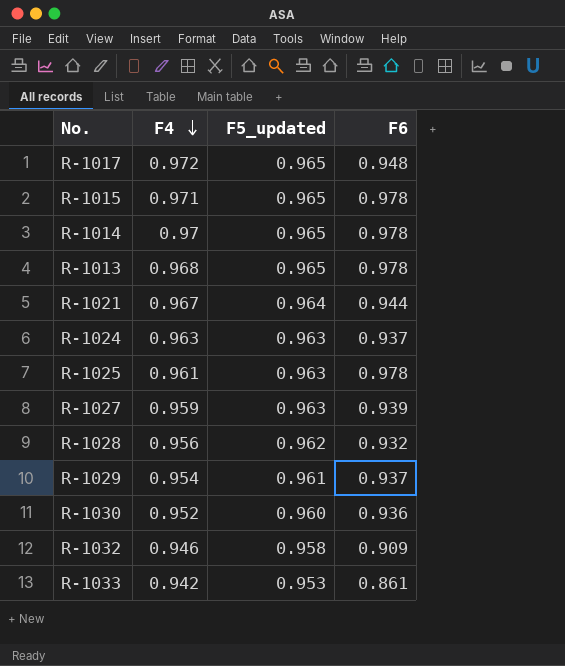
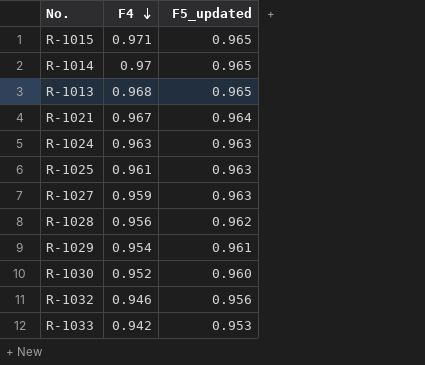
column F6 | position: 4 -> none
row R-1017: 0.972 | 0.965 | 0.948 -> none
R-1032 | F5_updated: 0.958 -> 0.956

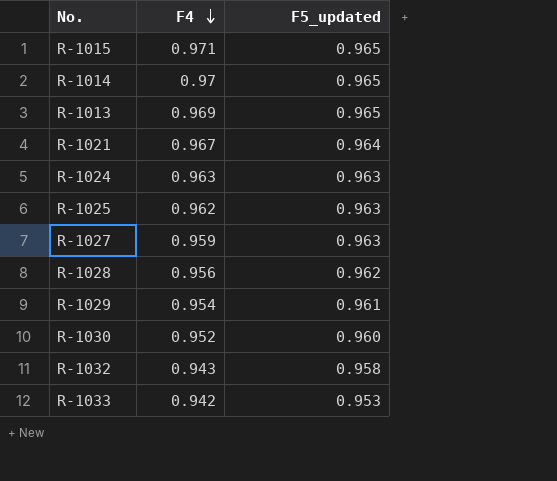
R-1013 | F4: 0.968 -> 0.969
R-1025 | F4: 0.961 -> 0.962
R-1032 | F4: 0.946 -> 0.943
R-1032 | F5_updated: 0.956 -> 0.958

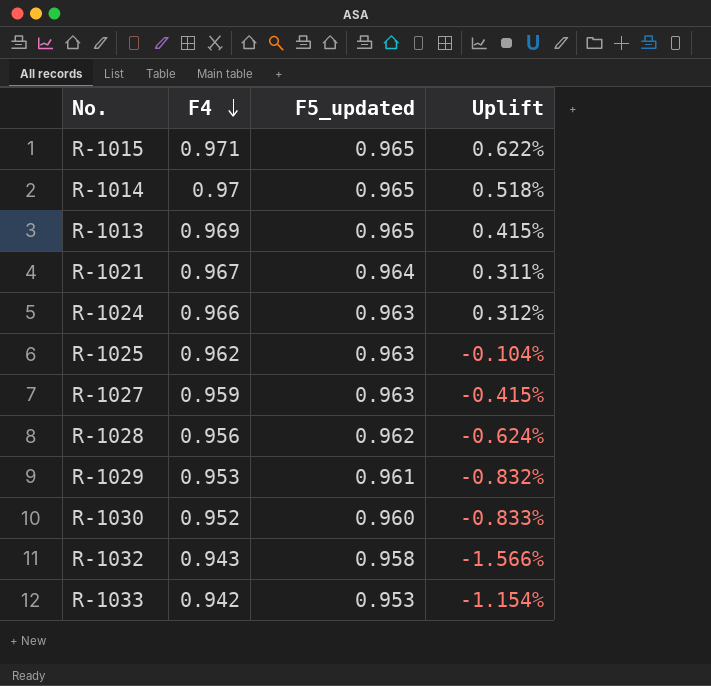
column Uplift | formula: none -> ([F4] - [F5_updated]) / [F5_updated]
R-1024 | F4: 0.963 -> 0.966
R-1029 | F4: 0.954 -> 0.953

